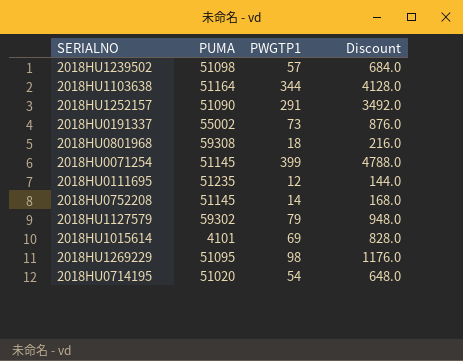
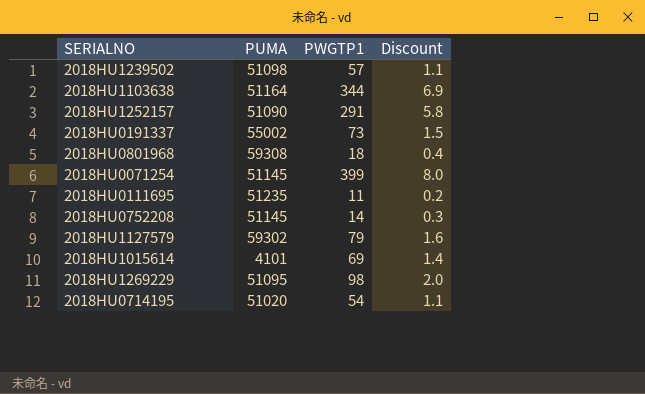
column Discount | formula: [PWGTP1] * 12 -> [PWGTP1] * 0.02
2018HU0111695 | PWGTP1: 12 -> 11

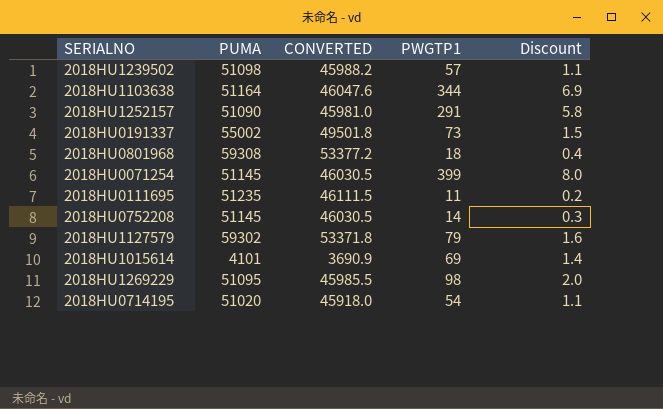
column CONVERTED | formula: none -> [PUMA] * 0.9

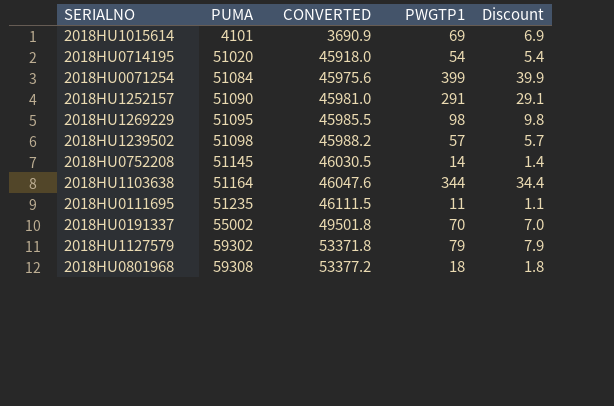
row order: none -> PUMA ascending
column Discount | formula: [PWGTP1] * 0.02 -> [PWGTP1] * 0.1
2018HU0071254 | PUMA: 51145 -> 51084
2018HU0071254 | CONVERTED: 46030.5 -> 45975.6
2018HU0191337 | PWGTP1: 73 -> 70

